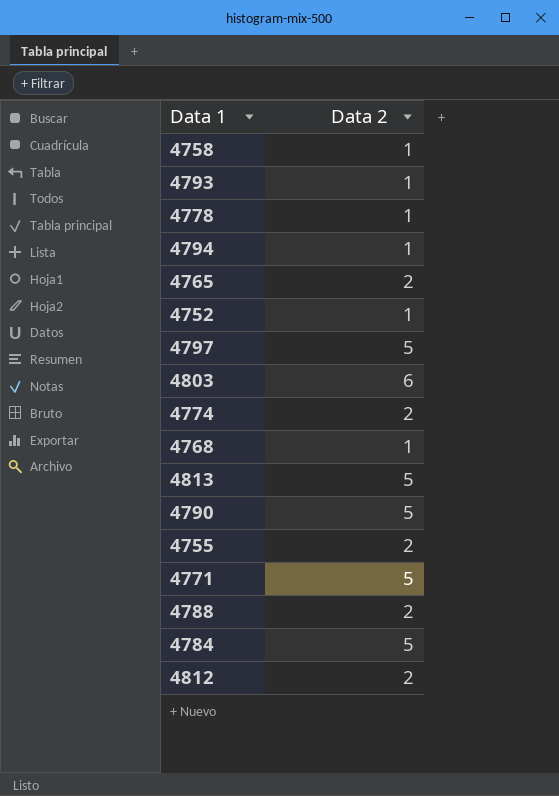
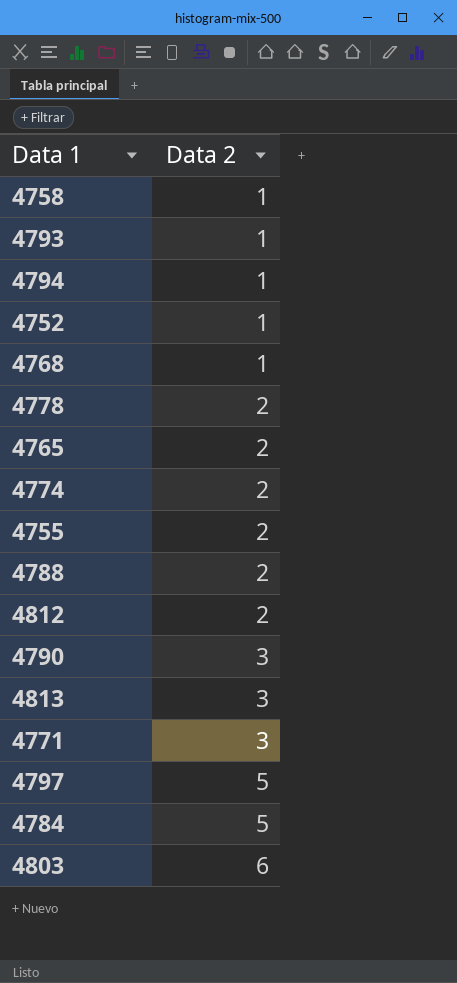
row order: none -> Data 2 ascending
4778 | Data 2: 1 -> 2
4790 | Data 2: 5 -> 3
4813 | Data 2: 5 -> 3
4771 | Data 2: 5 -> 3

